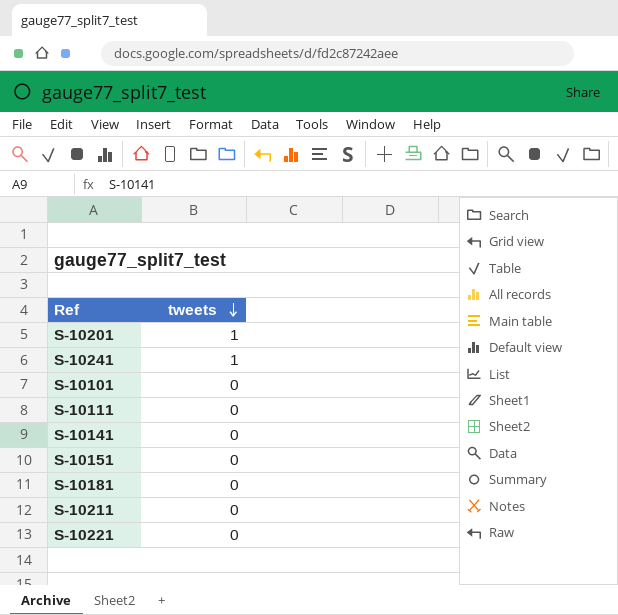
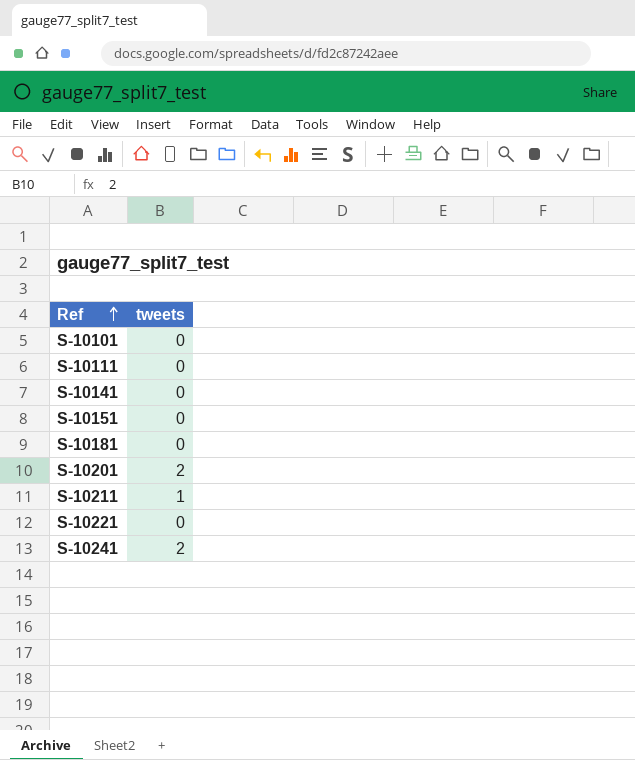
row order: tweets descending -> Ref ascending
S-10201 | tweets: 1 -> 2
S-10211 | tweets: 0 -> 1
S-10241 | tweets: 1 -> 2

